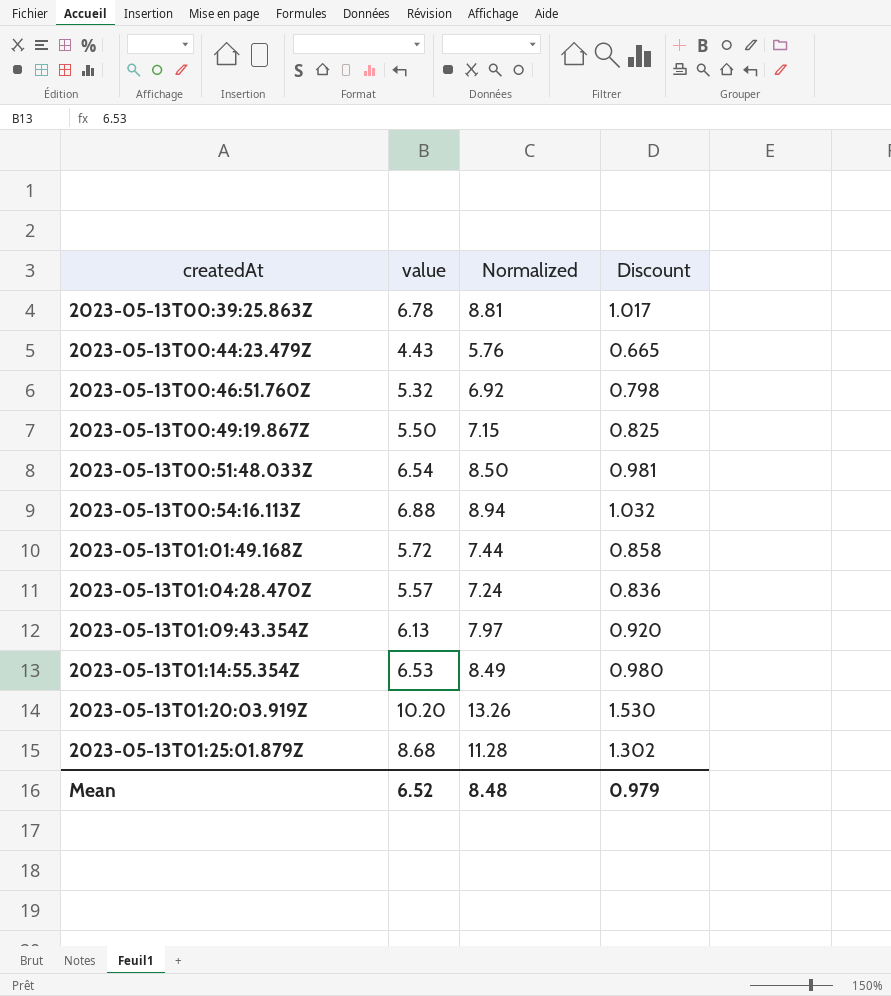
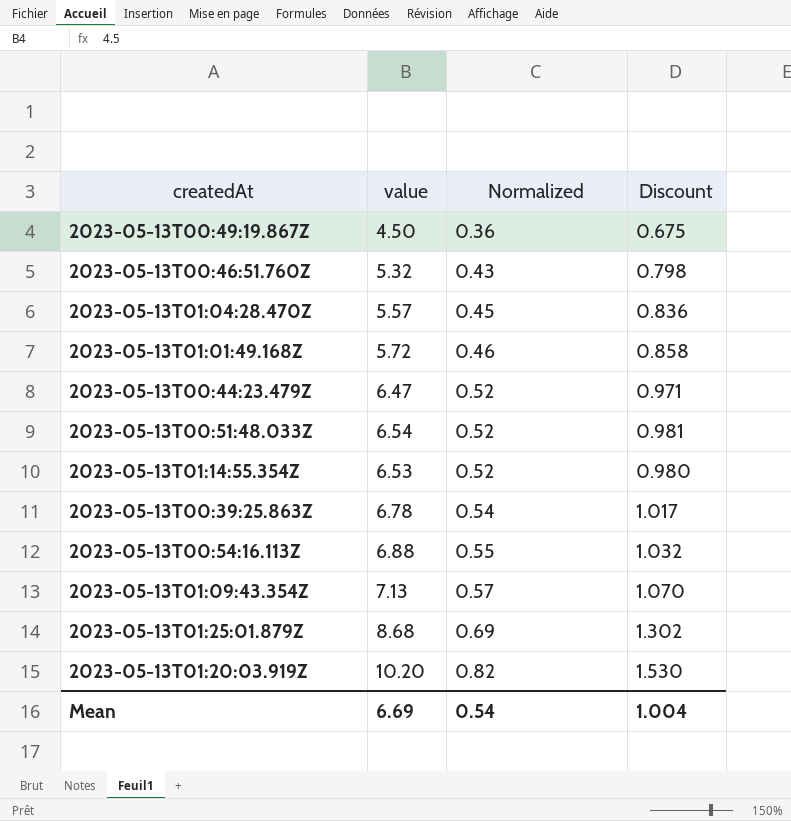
row order: createdAt ascending -> Normalized ascending
column Normalized | formula: [value] * 1.3 -> [value] * 0.08
2023-05-13T00:49:19.867Z | value: 5.50 -> 4.50
2023-05-13T00:49:19.867Z | Discount: 0.825 -> 0.675
2023-05-13T00:44:23.479Z | value: 4.43 -> 6.47
2023-05-13T00:44:23.479Z | Discount: 0.665 -> 0.971
2023-05-13T01:09:43.354Z | value: 6.13 -> 7.13
2023-05-13T01:09:43.354Z | Discount: 0.920 -> 1.070
Mean | value: 6.52 -> 6.69
Mean | Normalized: 8.48 -> 0.54
Mean | Discount: 0.979 -> 1.004

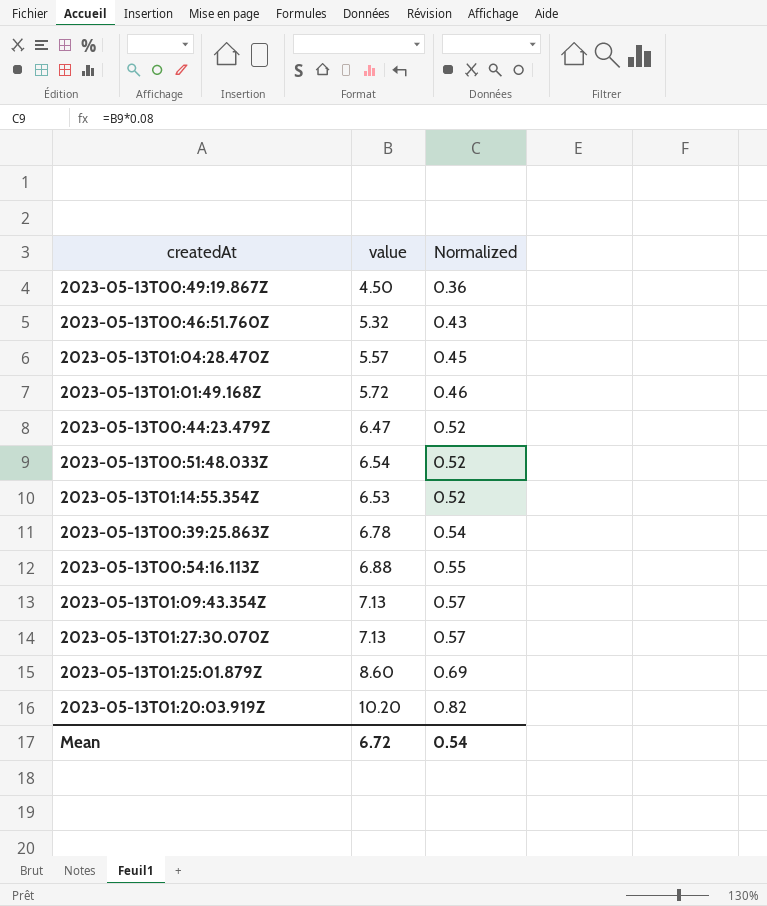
column Discount | formula: [value] * 0.15 -> none
row 2023-05-13T01:27:30.070Z: none -> 7.13 | 0.57
2023-05-13T01:25:01.879Z | value: 8.68 -> 8.60
Mean | value: 6.69 -> 6.72

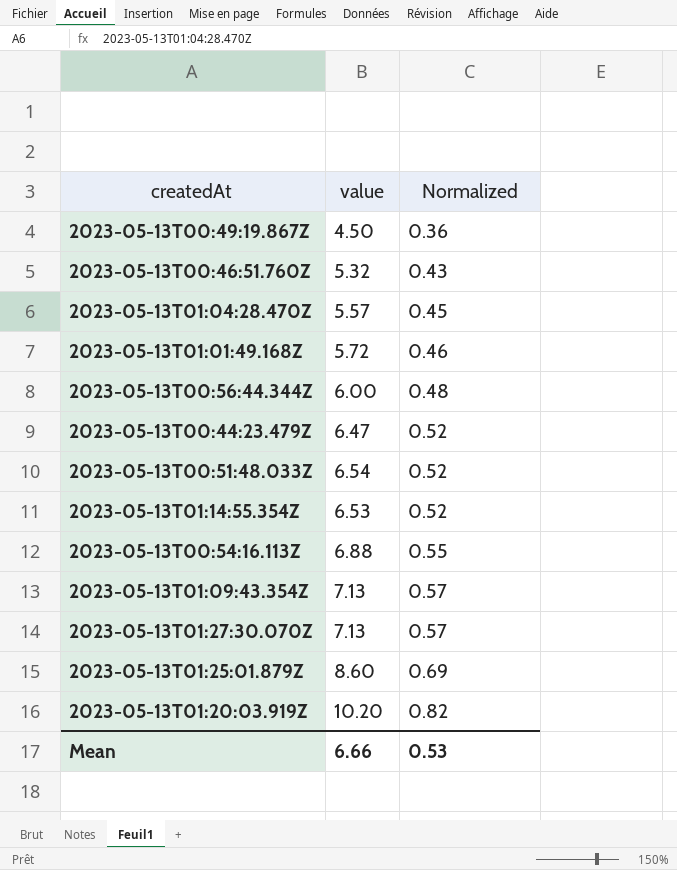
row 2023-05-13T00:39:25.863Z: 6.78 | 0.54 -> none
row 2023-05-13T00:56:44.344Z: none -> 6.00 | 0.48
Mean | value: 6.72 -> 6.66
Mean | Normalized: 0.54 -> 0.53

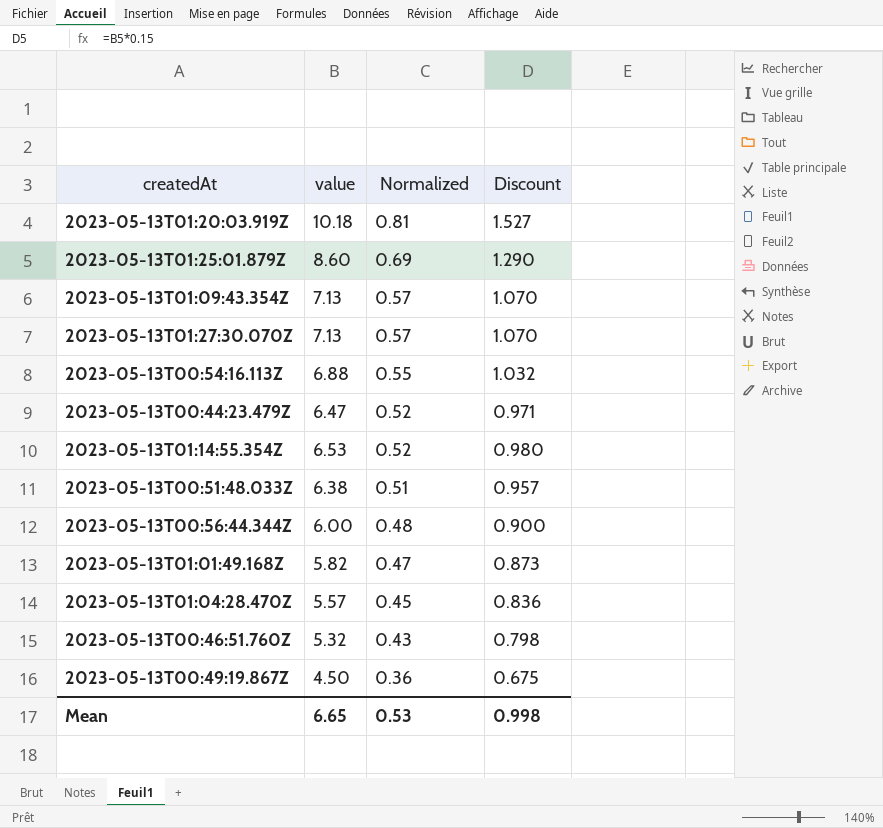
row order: Normalized ascending -> Normalized descending
column Discount | formula: none -> [value] * 0.15
2023-05-13T01:20:03.919Z | value: 10.20 -> 10.18
2023-05-13T01:20:03.919Z | Normalized: 0.82 -> 0.81
2023-05-13T00:51:48.033Z | value: 6.54 -> 6.38
2023-05-13T00:51:48.033Z | Normalized: 0.52 -> 0.51
2023-05-13T01:01:49.168Z | value: 5.72 -> 5.82
2023-05-13T01:01:49.168Z | Normalized: 0.46 -> 0.47
Mean | value: 6.66 -> 6.65

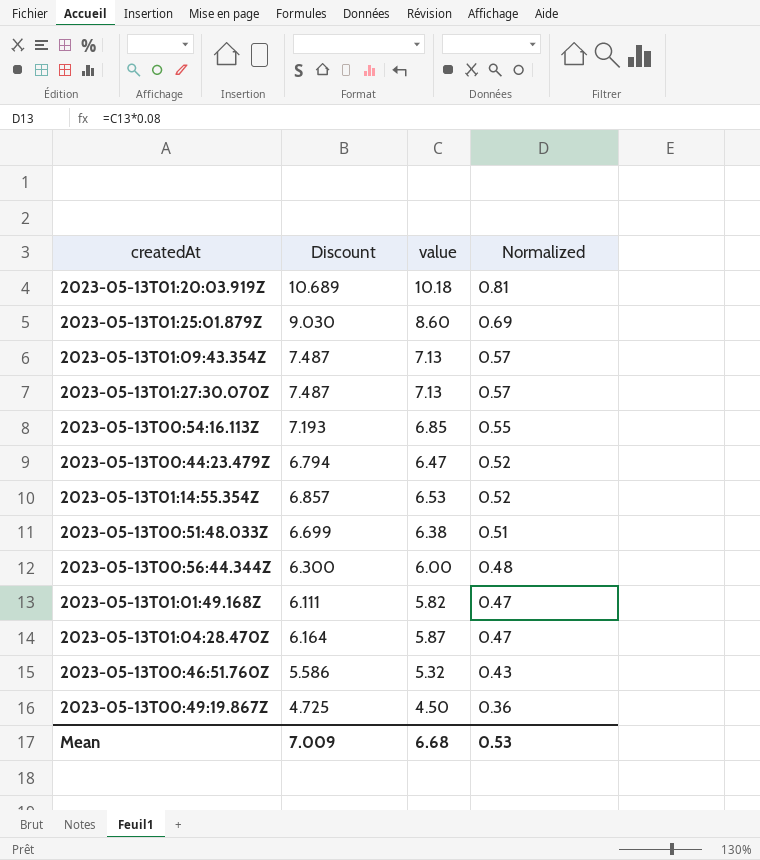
column Discount | formula: [value] * 0.15 -> [value] * 1.05
column Discount | position: 4 -> 2
2023-05-13T00:54:16.113Z | value: 6.88 -> 6.85
2023-05-13T01:04:28.470Z | value: 5.57 -> 5.87
2023-05-13T01:04:28.470Z | Normalized: 0.45 -> 0.47
Mean | Discount: 0.998 -> 7.009
Mean | value: 6.65 -> 6.68

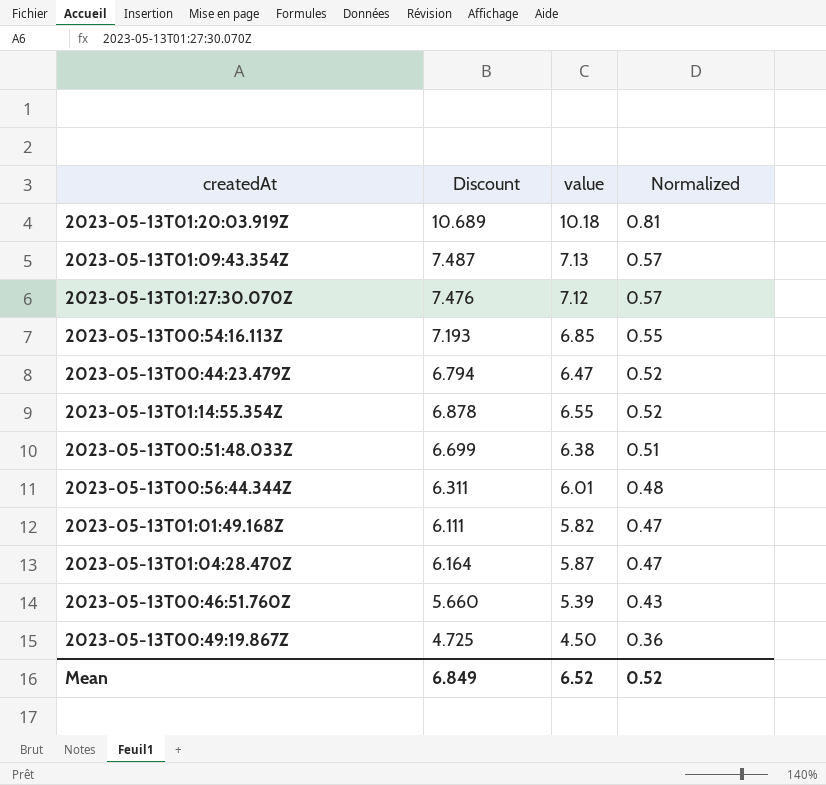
row 2023-05-13T01:25:01.879Z: 9.030 | 8.60 | 0.69 -> none
2023-05-13T01:27:30.070Z | Discount: 7.487 -> 7.476
2023-05-13T01:27:30.070Z | value: 7.13 -> 7.12
2023-05-13T01:14:55.354Z | Discount: 6.857 -> 6.878
2023-05-13T01:14:55.354Z | value: 6.53 -> 6.55
2023-05-13T00:56:44.344Z | Discount: 6.300 -> 6.311
2023-05-13T00:56:44.344Z | value: 6.00 -> 6.01
2023-05-13T00:46:51.760Z | Discount: 5.586 -> 5.660
2023-05-13T00:46:51.760Z | value: 5.32 -> 5.39
Mean | Discount: 7.009 -> 6.849
Mean | value: 6.68 -> 6.52
Mean | Normalized: 0.53 -> 0.52

